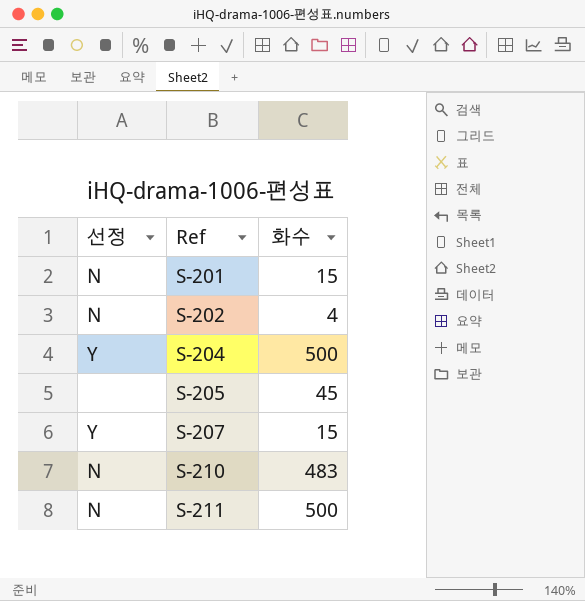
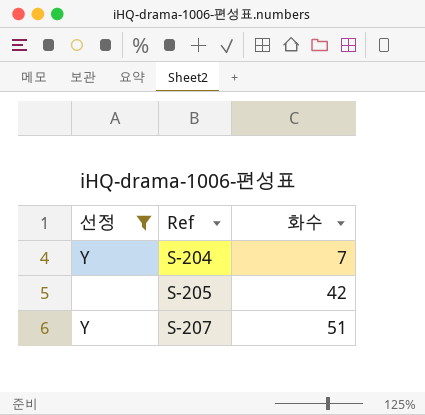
filter: none -> 선정 != N
S-204 | 화수: 500 -> 7
S-205 | 화수: 45 -> 42
S-207 | 화수: 15 -> 51

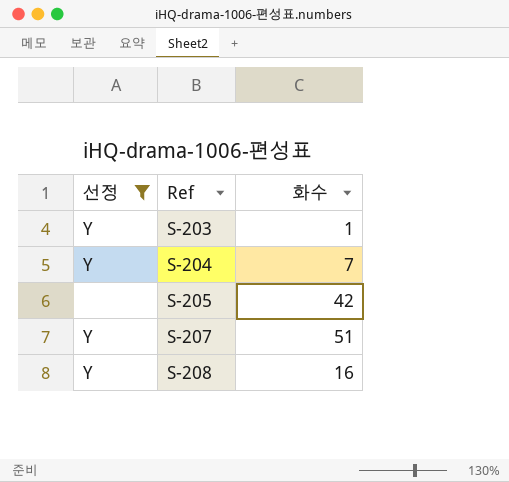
row S-203: none -> Y | 1
row S-208: none -> Y | 16

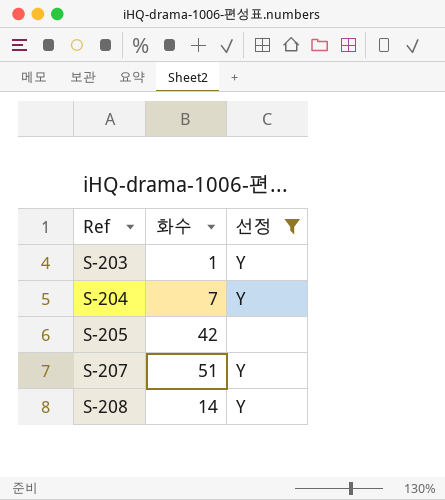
column 선정 | position: 1 -> 3
S-208 | 화수: 16 -> 14

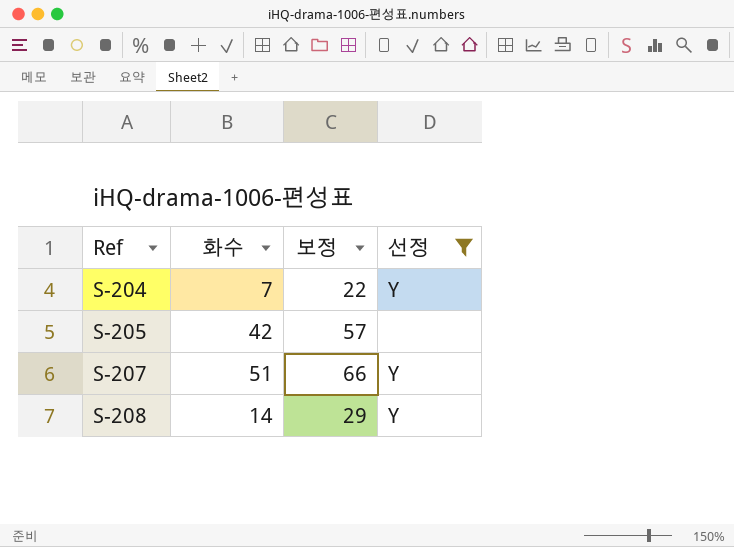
column 보정 | formula: none -> [화수] + 15
row S-203: 1 | Y -> none

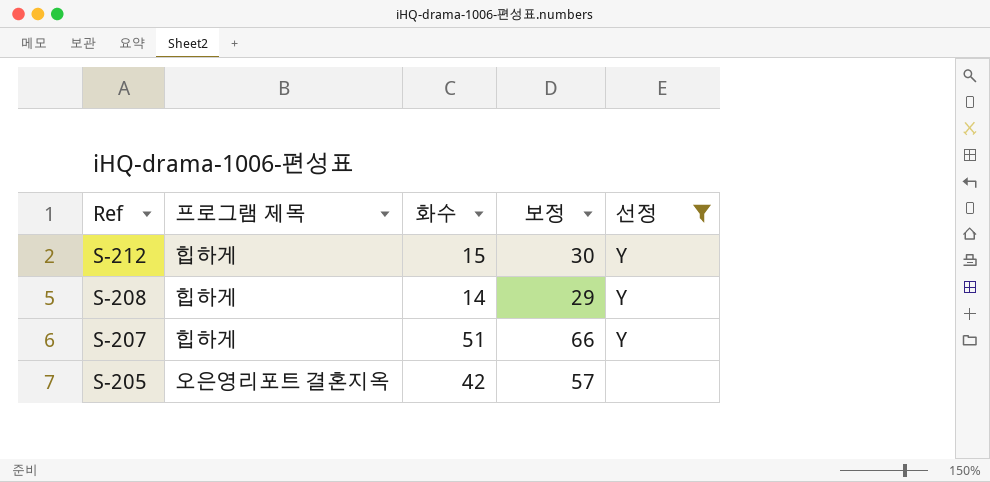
row order: Ref ascending -> Ref descending
column 프로그램 제목 | position: none -> 2
row S-204: 7 | 22 | Y -> none
row S-212: none -> 힙하게 | 15 | 30 | Y

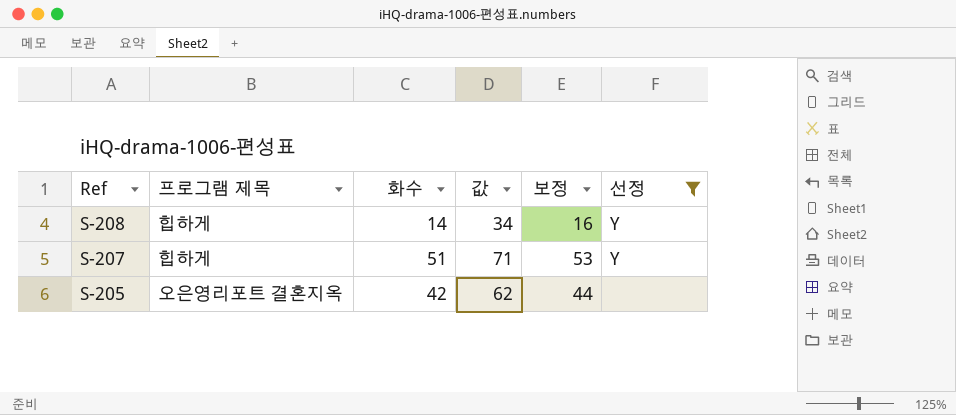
column 값 | formula: none -> [화수] + 20
column 보정 | formula: [화수] + 15 -> [화수] + 2
row S-212: 힙하게 | 15 | 30 | Y -> none

